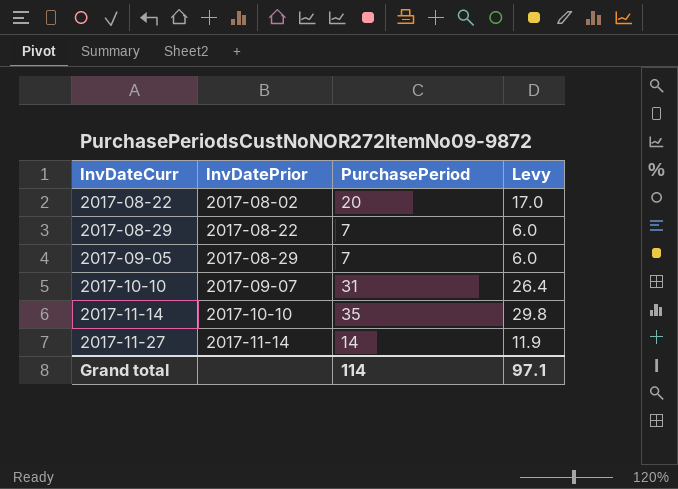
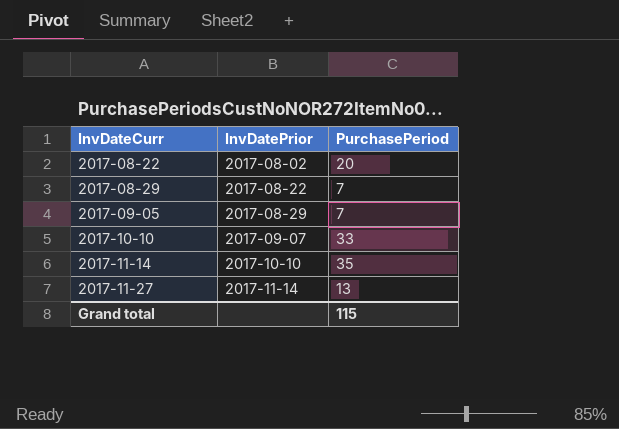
column Levy | formula: [PurchasePeriod] * 0.85 -> none
2017-10-10 | PurchasePeriod: 31 -> 33
2017-11-27 | PurchasePeriod: 14 -> 13
Grand total | PurchasePeriod: 114 -> 115

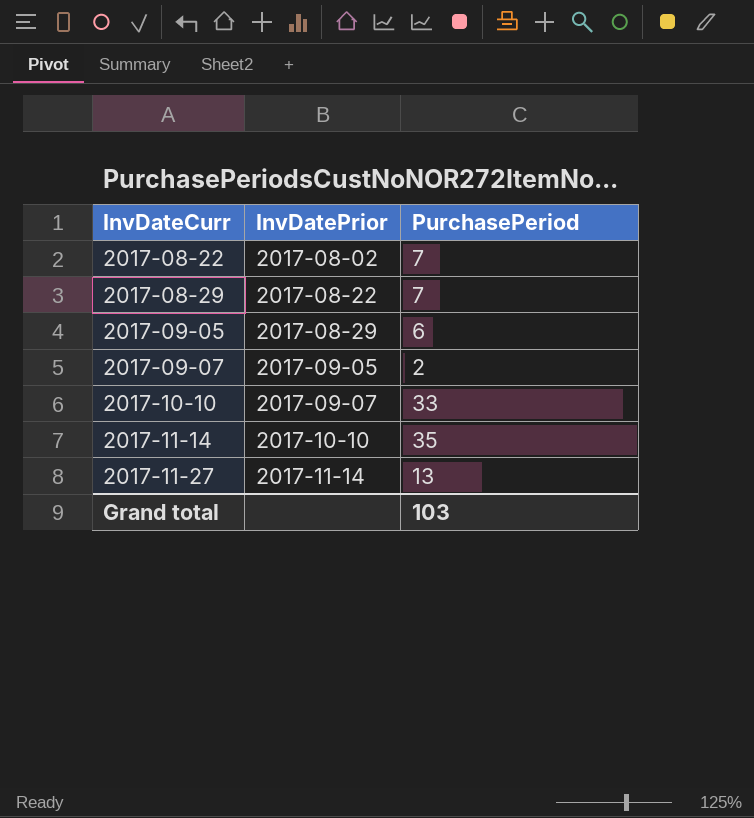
2017-08-22 | PurchasePeriod: 20 -> 7
2017-09-05 | PurchasePeriod: 7 -> 6
row 2017-09-07: none -> 2017-09-05 | 2
Grand total | PurchasePeriod: 115 -> 103

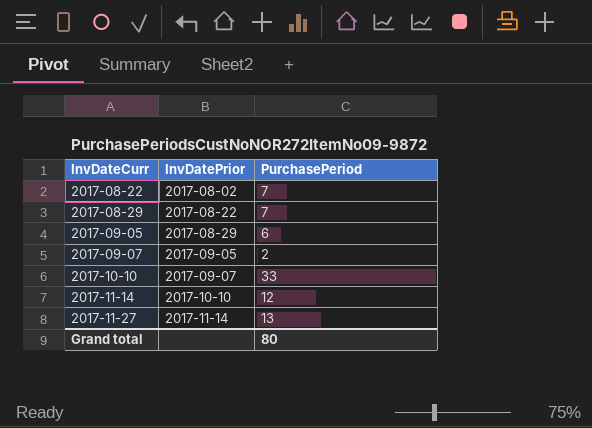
2017-11-14 | PurchasePeriod: 35 -> 12
Grand total | PurchasePeriod: 103 -> 80

